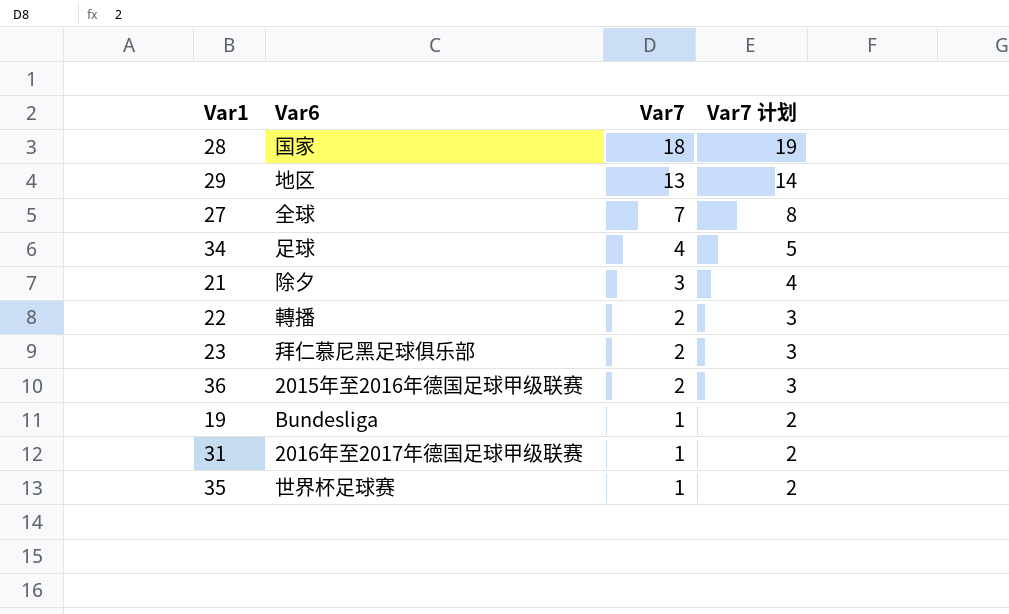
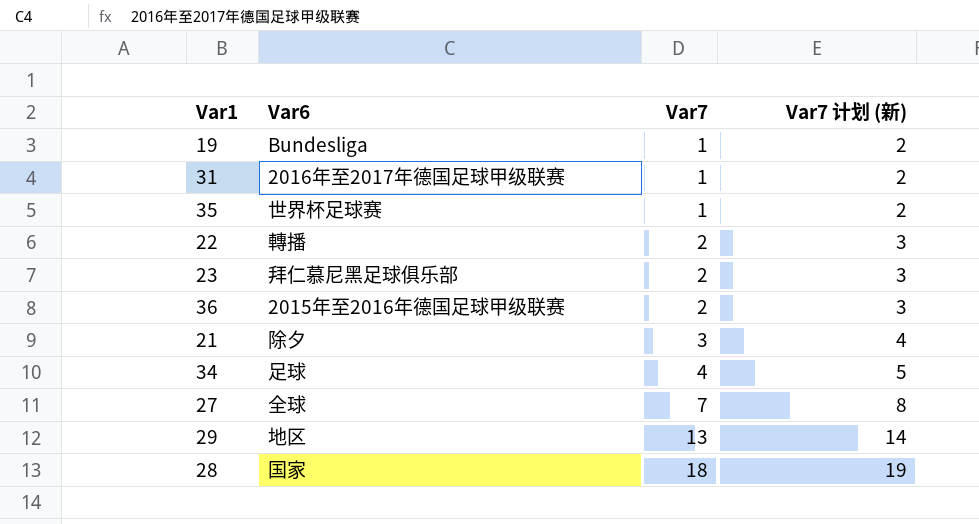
row order: Var7 descending -> Var7 ascending
column name: Var7 计划 -> Var7 计划 (新)

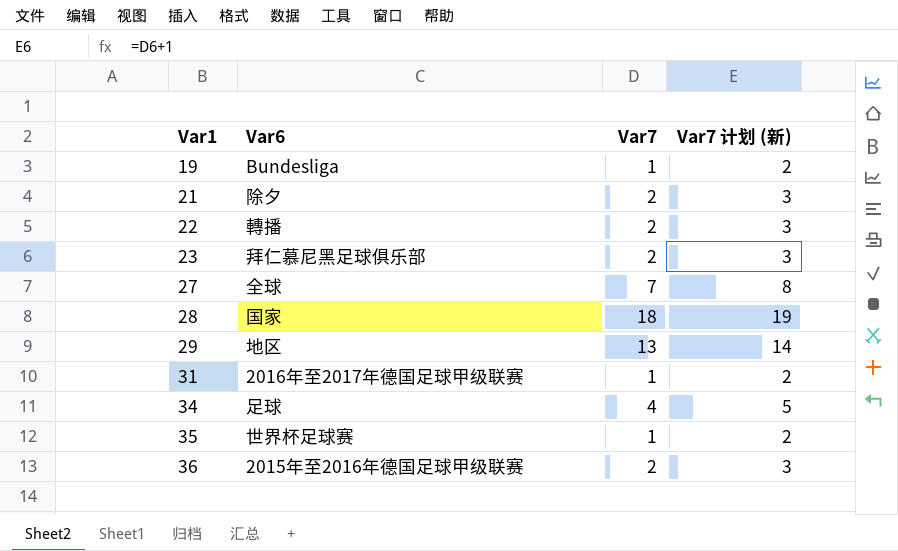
row order: Var7 ascending -> Var1 ascending
21 | Var7: 3 -> 2
21 | Var7 计划 (新): 4 -> 3

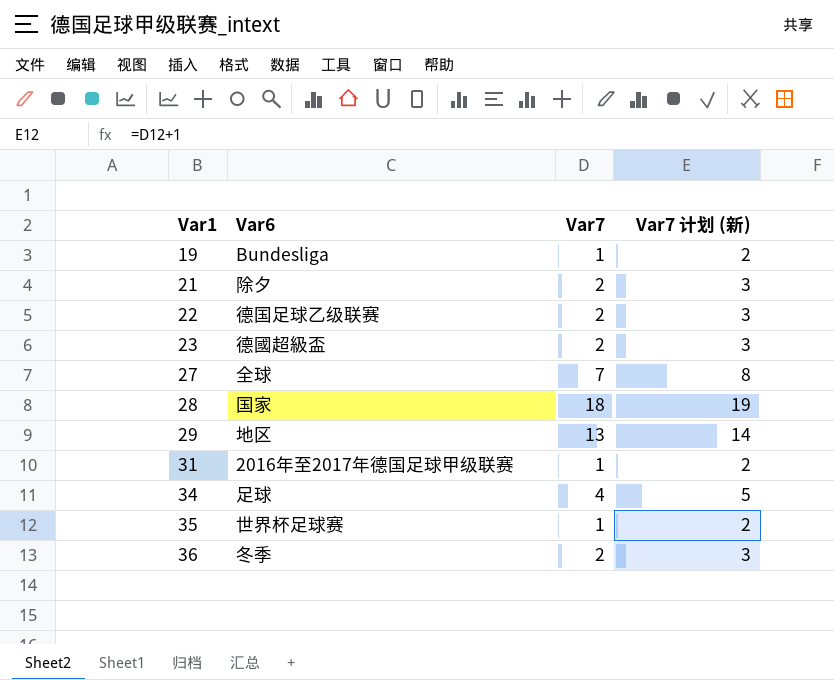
22 | Var6: 轉播 -> 德国足球乙级联赛
23 | Var6: 拜仁慕尼黑足球俱乐部 -> 德國超級盃
36 | Var6: 2015年至2016年德国足球甲级联赛 -> 冬季

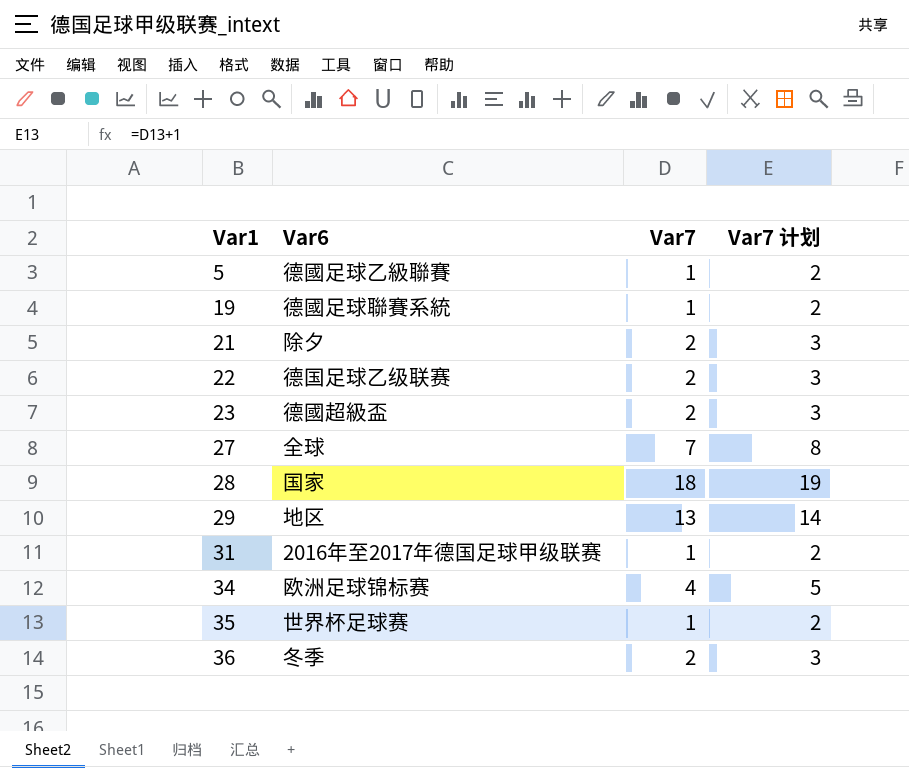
column name: Var7 计划 (新) -> Var7 计划
row 5: none -> 德國足球乙級聯賽 | 1 | 2
19 | Var6: Bundesliga -> 德國足球聯賽系統
34 | Var6: 足球 -> 欧洲足球锦标赛

